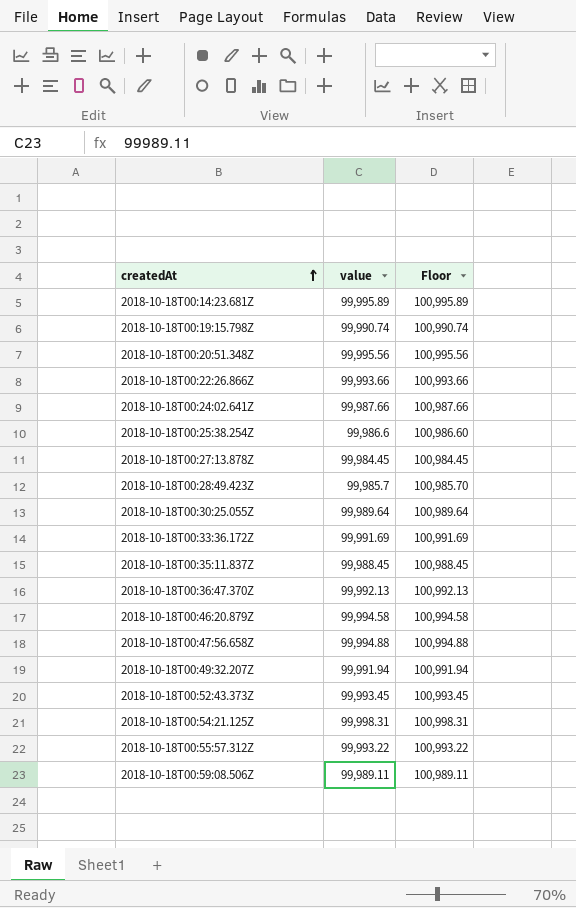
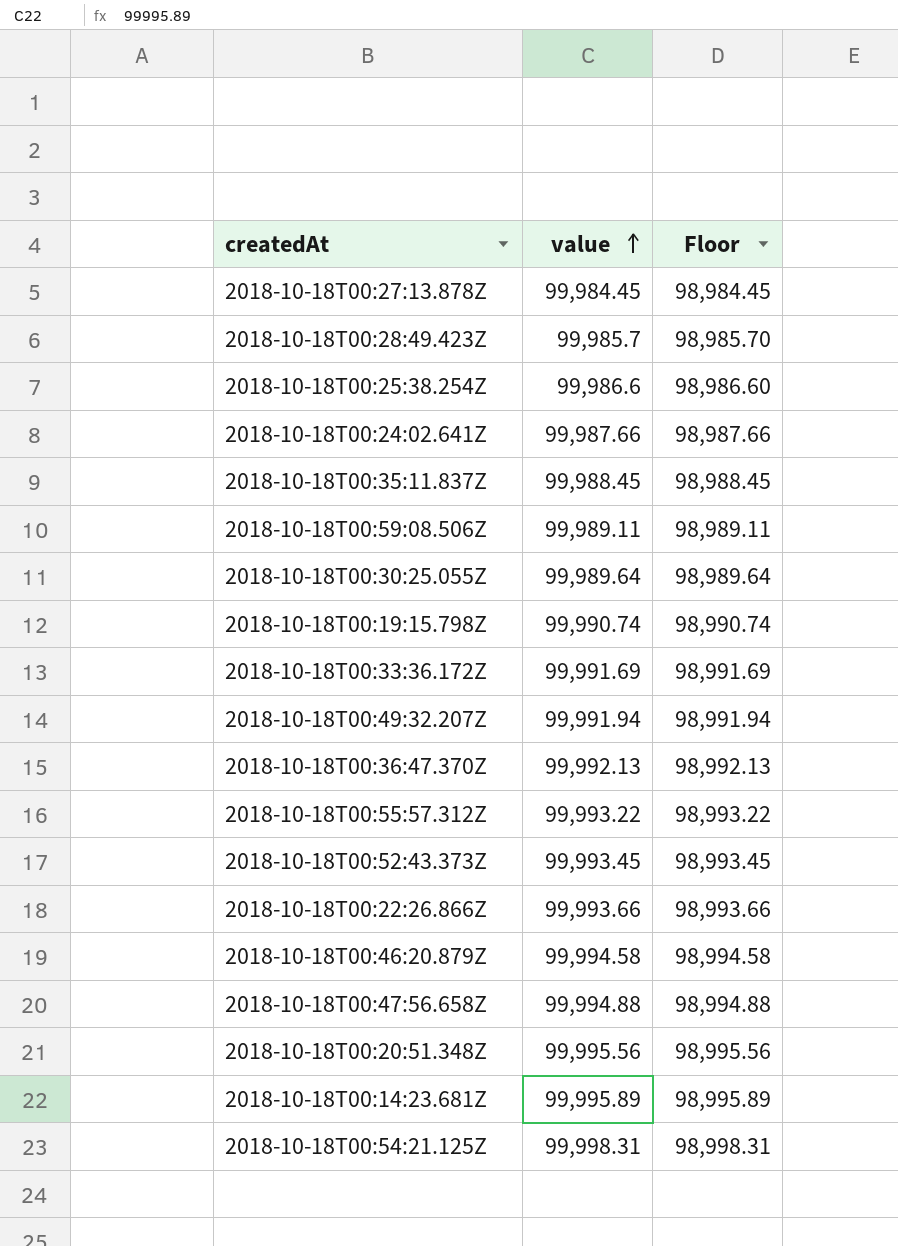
row order: createdAt ascending -> value ascending
column Floor | formula: [value] + 1000 -> [value] - 1000

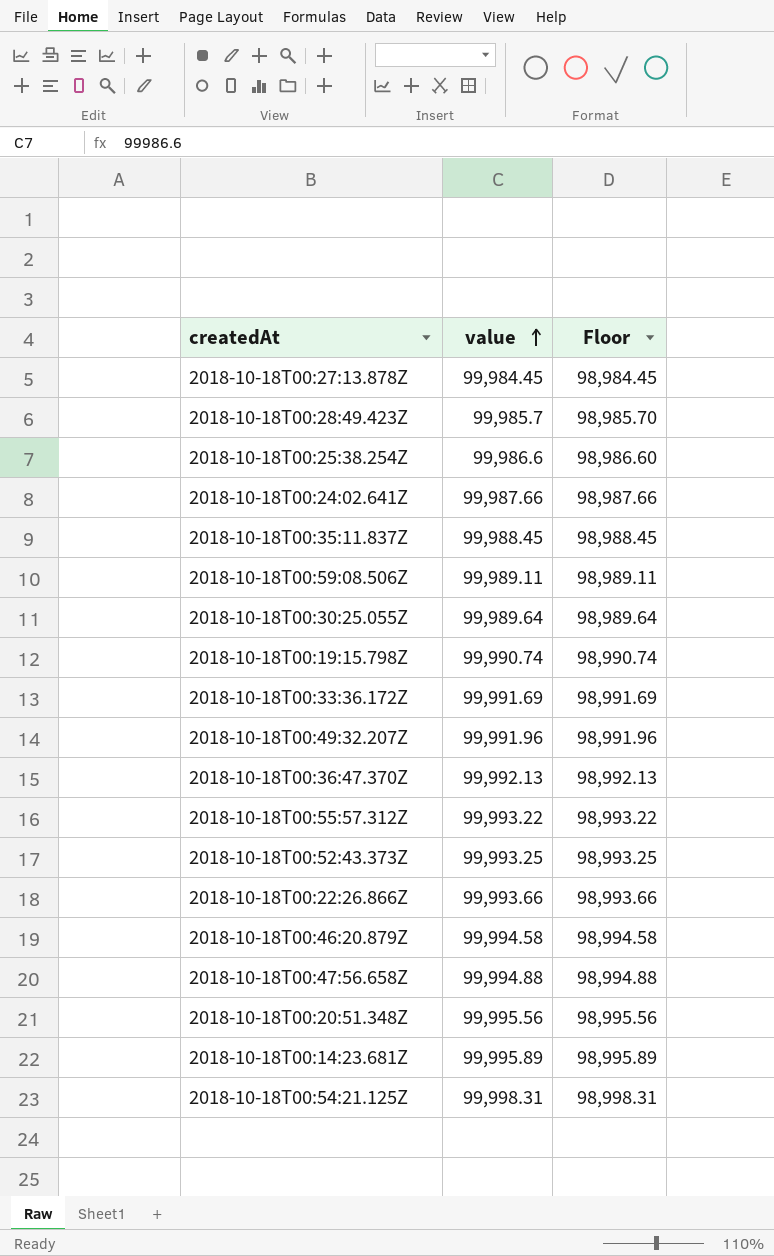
2018-10-18T00:49:32.207Z | value: 99,991.94 -> 99,991.96
2018-10-18T00:49:32.207Z | Floor: 98,991.94 -> 98,991.96
2018-10-18T00:52:43.373Z | value: 99,993.45 -> 99,993.25
2018-10-18T00:52:43.373Z | Floor: 98,993.45 -> 98,993.25

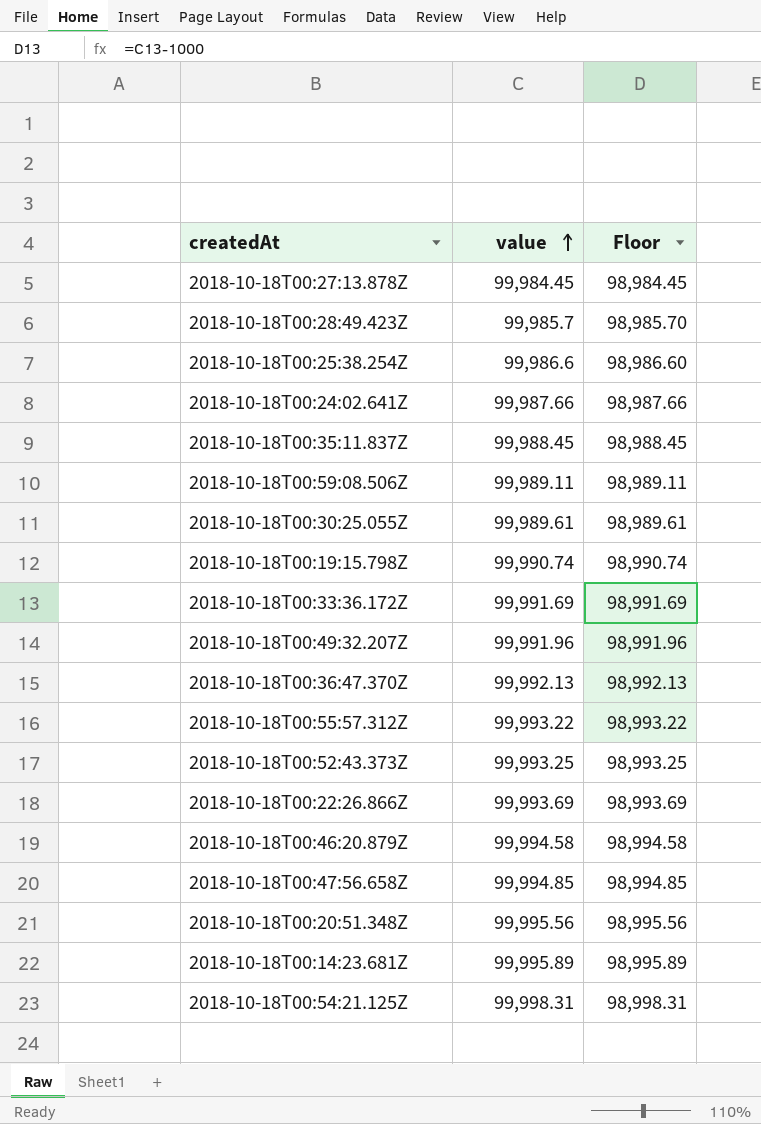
2018-10-18T00:30:25.055Z | value: 99,989.64 -> 99,989.61
2018-10-18T00:30:25.055Z | Floor: 98,989.64 -> 98,989.61
2018-10-18T00:22:26.866Z | value: 99,993.66 -> 99,993.69
2018-10-18T00:22:26.866Z | Floor: 98,993.66 -> 98,993.69
2018-10-18T00:47:56.658Z | value: 99,994.88 -> 99,994.85
2018-10-18T00:47:56.658Z | Floor: 98,994.88 -> 98,994.85

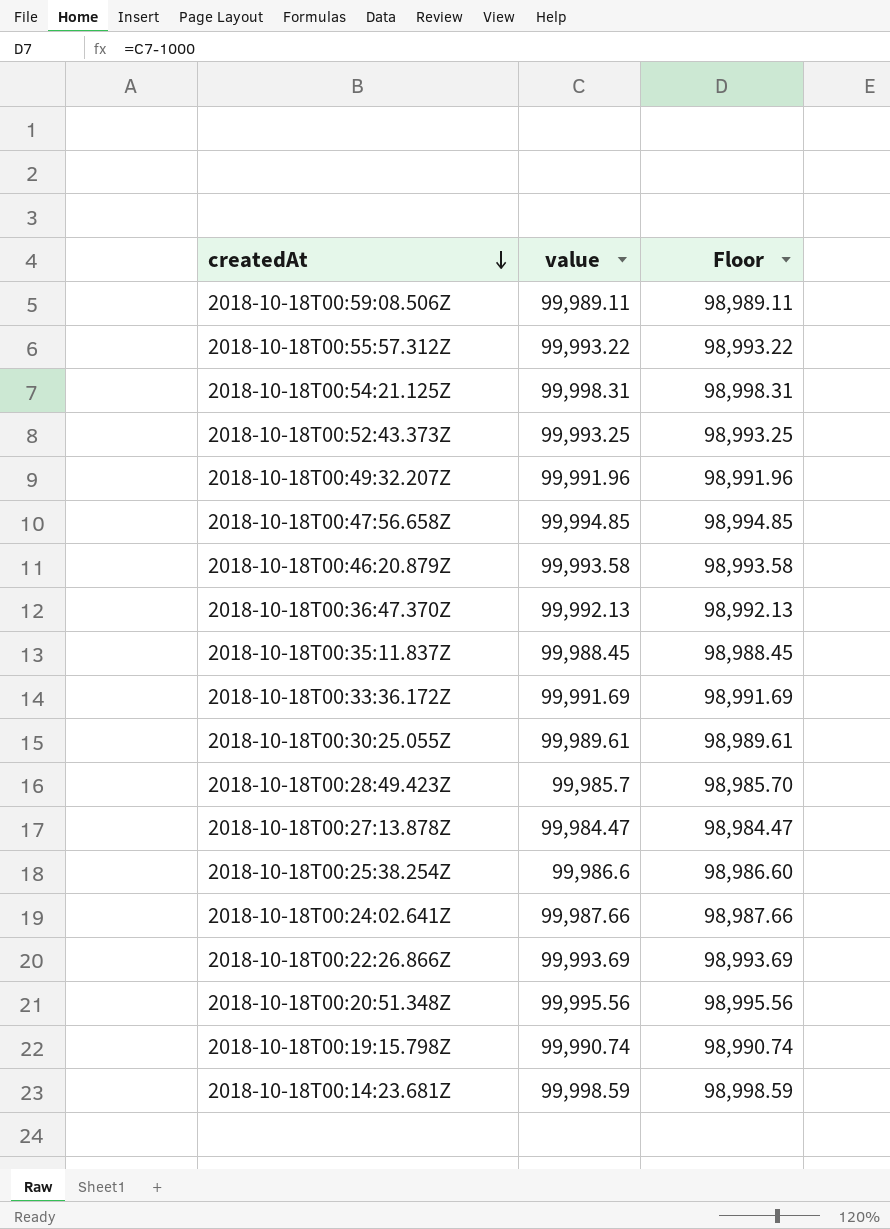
row order: value ascending -> createdAt descending
2018-10-18T00:46:20.879Z | value: 99,994.58 -> 99,993.58
2018-10-18T00:46:20.879Z | Floor: 98,994.58 -> 98,993.58
2018-10-18T00:27:13.878Z | value: 99,984.45 -> 99,984.47
2018-10-18T00:27:13.878Z | Floor: 98,984.45 -> 98,984.47
2018-10-18T00:14:23.681Z | value: 99,995.89 -> 99,998.59
2018-10-18T00:14:23.681Z | Floor: 98,995.89 -> 98,998.59

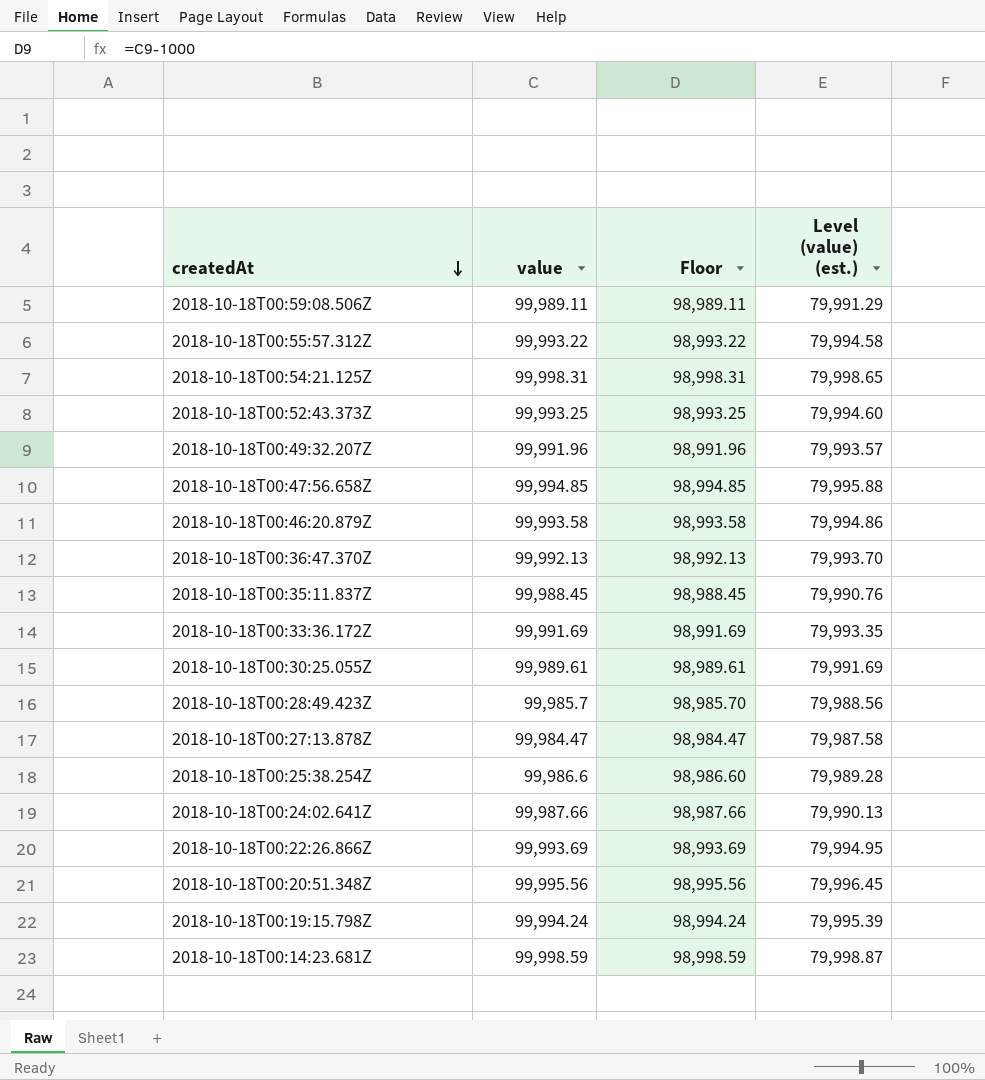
column Level (value) (est.) | formula: none -> [value] * 0.8
2018-10-18T00:19:15.798Z | value: 99,990.74 -> 99,994.24
2018-10-18T00:19:15.798Z | Floor: 98,990.74 -> 98,994.24

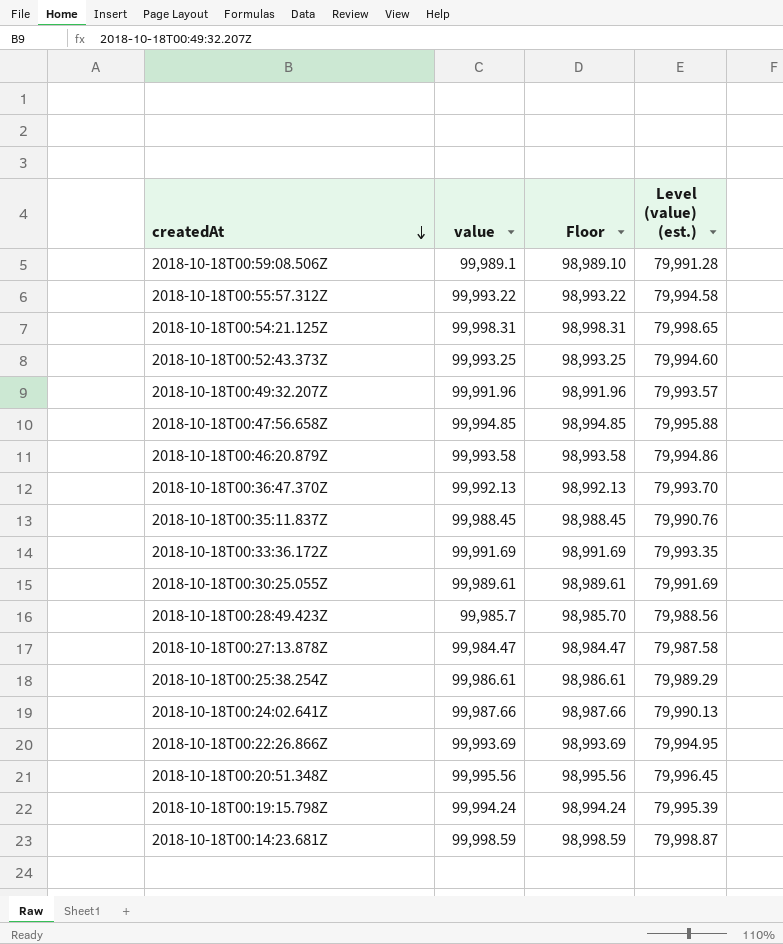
2018-10-18T00:59:08.506Z | value: 99,989.11 -> 99,989.1
2018-10-18T00:59:08.506Z | Floor: 98,989.11 -> 98,989.10
2018-10-18T00:59:08.506Z | Level (value) (est.): 79,991.29 -> 79,991.28
2018-10-18T00:25:38.254Z | value: 99,986.6 -> 99,986.61
2018-10-18T00:25:38.254Z | Floor: 98,986.60 -> 98,986.61
2018-10-18T00:25:38.254Z | Level (value) (est.): 79,989.28 -> 79,989.29

